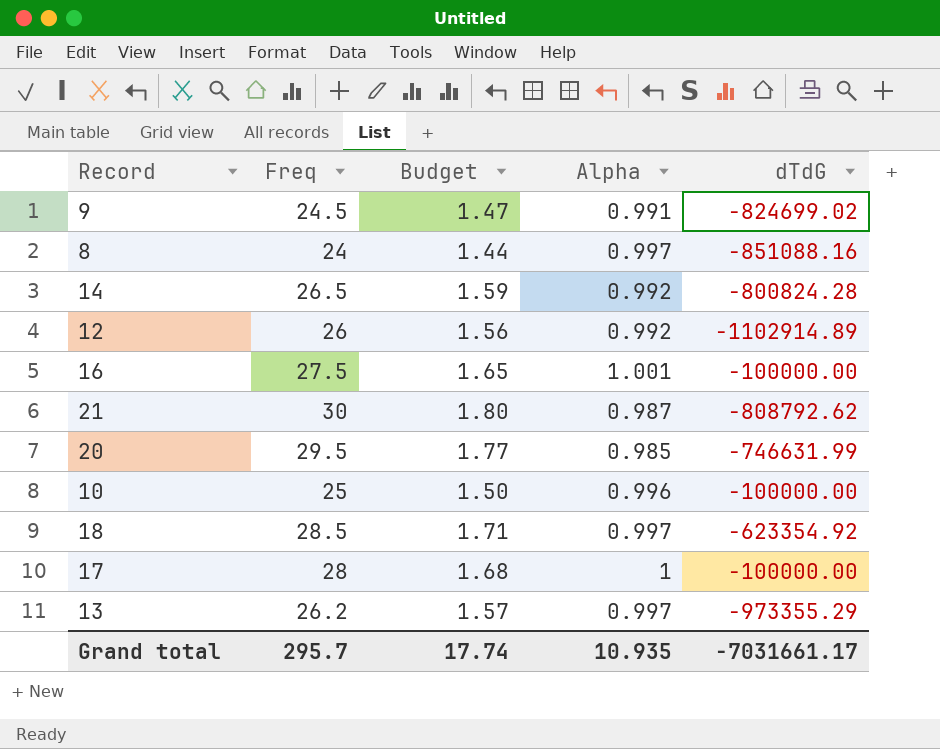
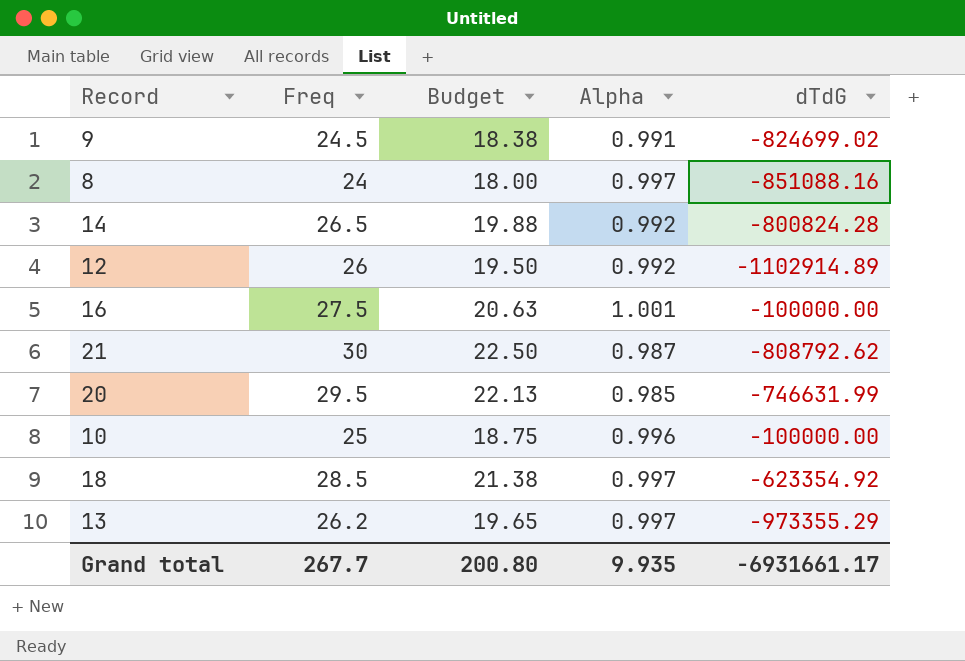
column Budget | formula: [Freq] * 0.06 -> [Freq] * 0.75
row 17: 28 | 1.68 | 1 | -100000.00 -> none
Grand total | Freq: 295.7 -> 267.7
Grand total | Budget: 17.74 -> 200.80
Grand total | Alpha: 10.935 -> 9.935
Grand total | dTdG: -7031661.17 -> -6931661.17

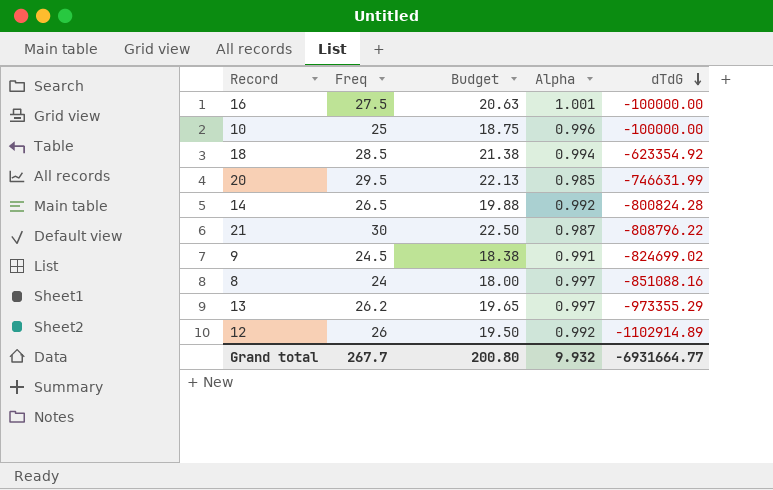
row order: none -> dTdG descending
18 | Alpha: 0.997 -> 0.994
21 | dTdG: -808792.62 -> -808796.22
Grand total | Alpha: 9.935 -> 9.932
Grand total | dTdG: -6931661.17 -> -6931664.77

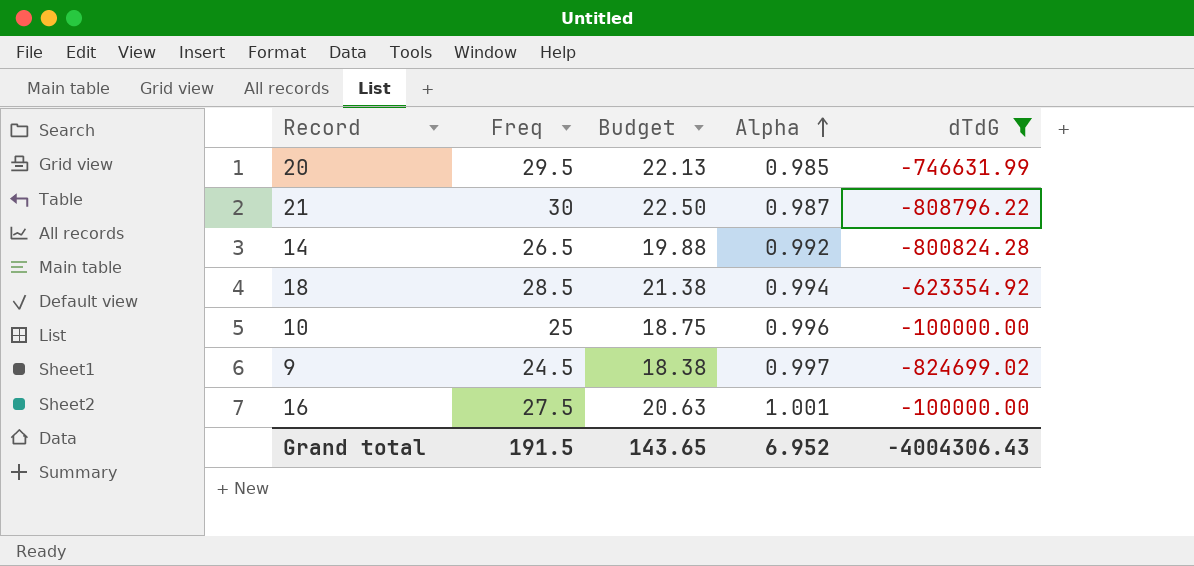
filter: none -> dTdG >= -824699.02
row order: dTdG descending -> Alpha ascending
9 | Alpha: 0.991 -> 0.997
Grand total | Freq: 267.7 -> 191.5
Grand total | Budget: 200.80 -> 143.65
Grand total | Alpha: 9.932 -> 6.952
Grand total | dTdG: -6931664.77 -> -4004306.43

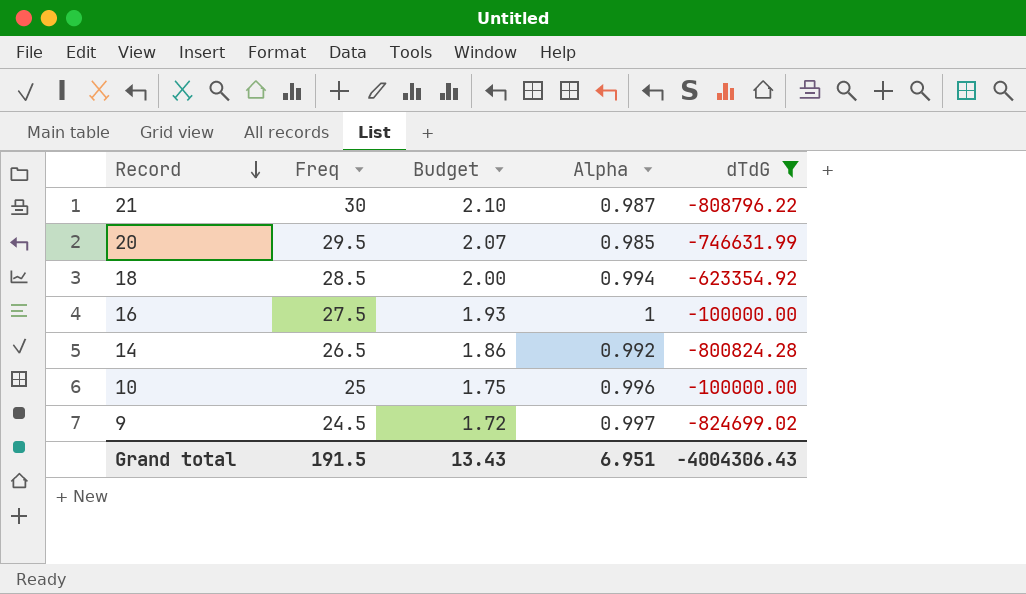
row order: Alpha ascending -> Record descending
column Budget | formula: [Freq] * 0.75 -> [Freq] * 0.07
16 | Alpha: 1.001 -> 1
Grand total | Budget: 143.65 -> 13.43
Grand total | Alpha: 6.952 -> 6.951

